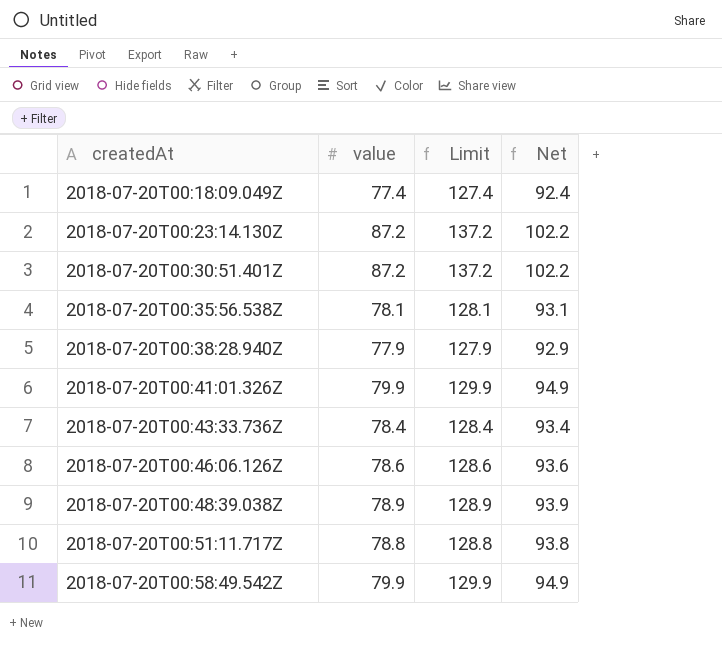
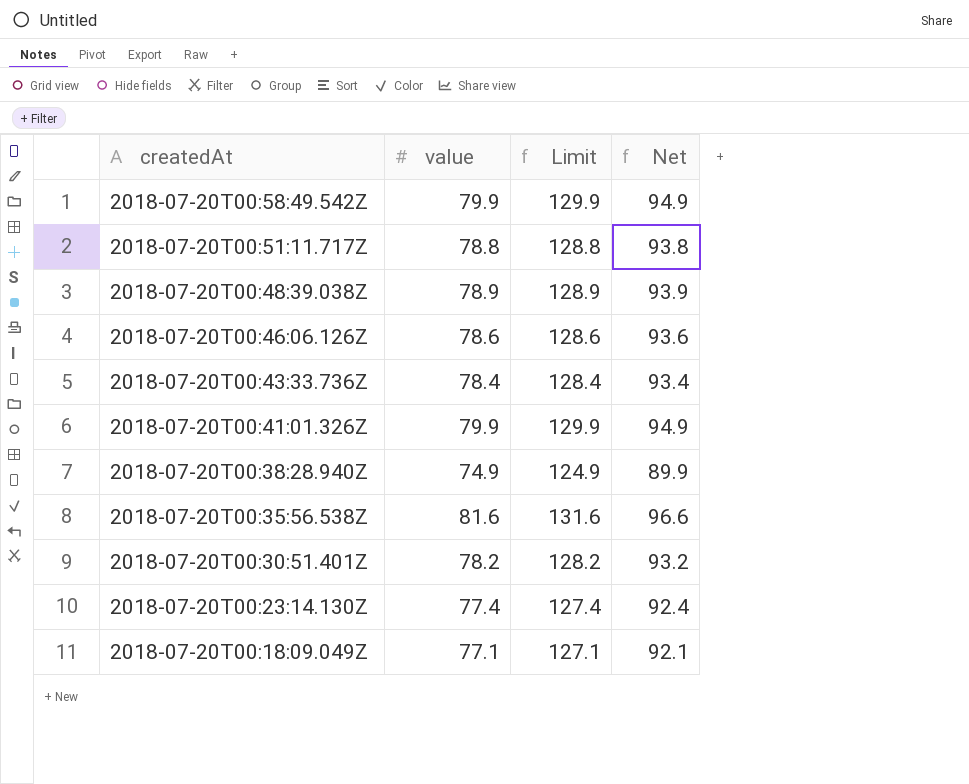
row order: createdAt ascending -> createdAt descending
2018-07-20T00:38:28.940Z | value: 77.9 -> 74.9
2018-07-20T00:38:28.940Z | Limit: 127.9 -> 124.9
2018-07-20T00:38:28.940Z | Net: 92.9 -> 89.9
2018-07-20T00:35:56.538Z | value: 78.1 -> 81.6
2018-07-20T00:35:56.538Z | Limit: 128.1 -> 131.6
2018-07-20T00:35:56.538Z | Net: 93.1 -> 96.6
2018-07-20T00:30:51.401Z | value: 87.2 -> 78.2
2018-07-20T00:30:51.401Z | Limit: 137.2 -> 128.2
2018-07-20T00:30:51.401Z | Net: 102.2 -> 93.2
2018-07-20T00:23:14.130Z | value: 87.2 -> 77.4
2018-07-20T00:23:14.130Z | Limit: 137.2 -> 127.4
2018-07-20T00:23:14.130Z | Net: 102.2 -> 92.4
2018-07-20T00:18:09.049Z | value: 77.4 -> 77.1
2018-07-20T00:18:09.049Z | Limit: 127.4 -> 127.1
2018-07-20T00:18:09.049Z | Net: 92.4 -> 92.1

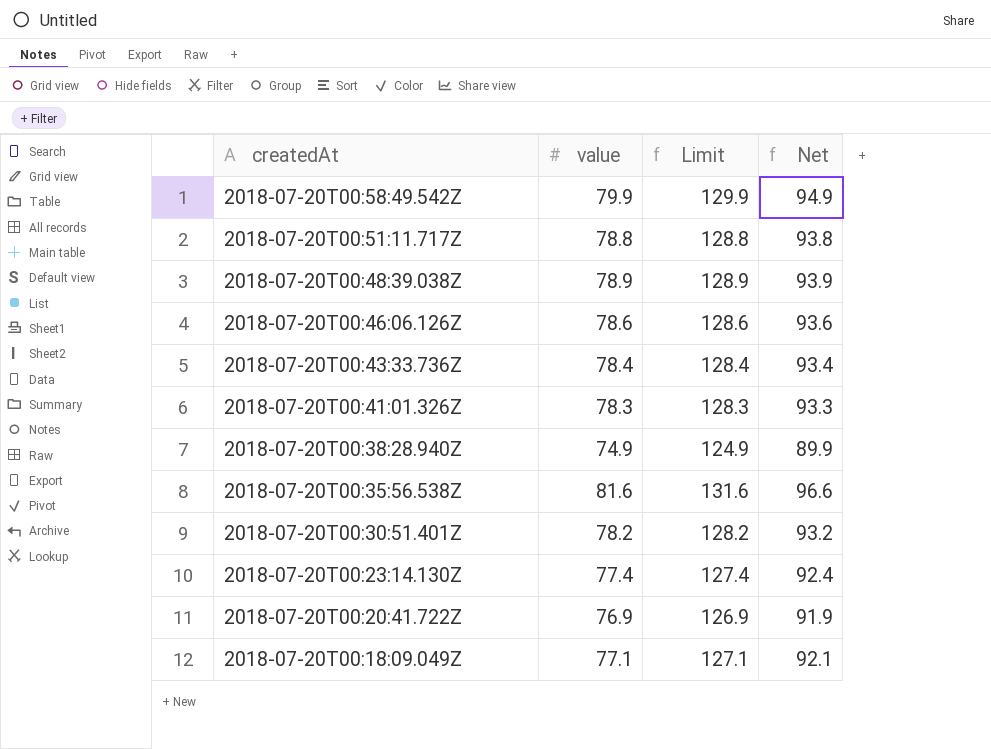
2018-07-20T00:41:01.326Z | value: 79.9 -> 78.3
2018-07-20T00:41:01.326Z | Limit: 129.9 -> 128.3
2018-07-20T00:41:01.326Z | Net: 94.9 -> 93.3
row 2018-07-20T00:20:41.722Z: none -> 76.9 | 126.9 | 91.9

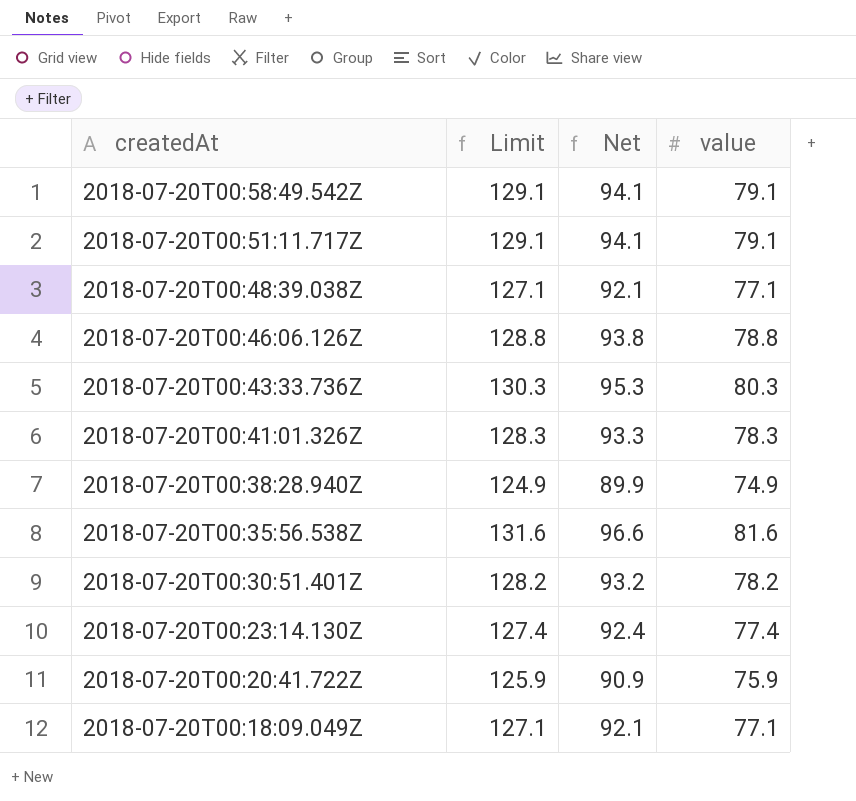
column value | position: 2 -> 4
2018-07-20T00:58:49.542Z | Limit: 129.9 -> 129.1
2018-07-20T00:58:49.542Z | Net: 94.9 -> 94.1
2018-07-20T00:58:49.542Z | value: 79.9 -> 79.1
2018-07-20T00:51:11.717Z | Limit: 128.8 -> 129.1
2018-07-20T00:51:11.717Z | Net: 93.8 -> 94.1
2018-07-20T00:51:11.717Z | value: 78.8 -> 79.1
2018-07-20T00:48:39.038Z | Limit: 128.9 -> 127.1
2018-07-20T00:48:39.038Z | Net: 93.9 -> 92.1
2018-07-20T00:48:39.038Z | value: 78.9 -> 77.1
2018-07-20T00:46:06.126Z | Limit: 128.6 -> 128.8
2018-07-20T00:46:06.126Z | Net: 93.6 -> 93.8
2018-07-20T00:46:06.126Z | value: 78.6 -> 78.8
2018-07-20T00:43:33.736Z | Limit: 128.4 -> 130.3
2018-07-20T00:43:33.736Z | Net: 93.4 -> 95.3
2018-07-20T00:43:33.736Z | value: 78.4 -> 80.3
2018-07-20T00:20:41.722Z | Limit: 126.9 -> 125.9
2018-07-20T00:20:41.722Z | Net: 91.9 -> 90.9
2018-07-20T00:20:41.722Z | value: 76.9 -> 75.9

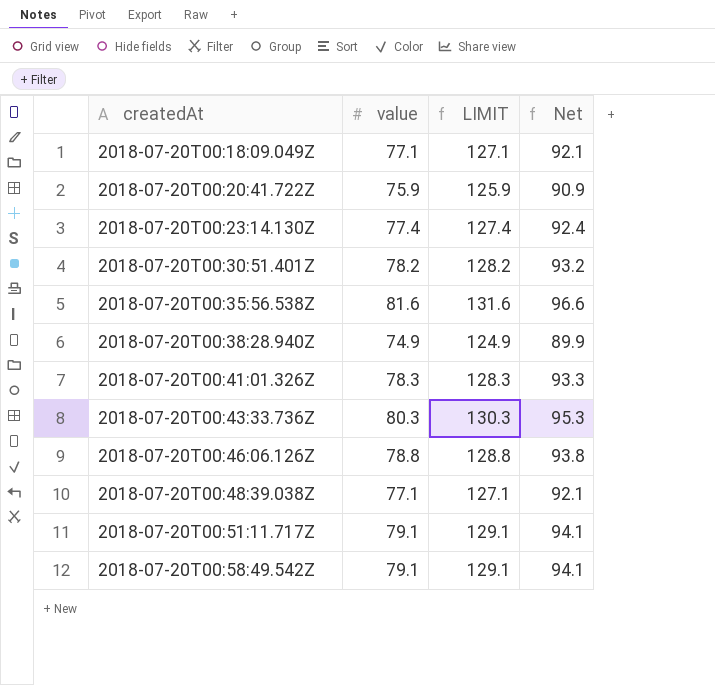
row order: createdAt descending -> createdAt ascending
column value | position: 4 -> 2
column name: Limit -> LIMIT

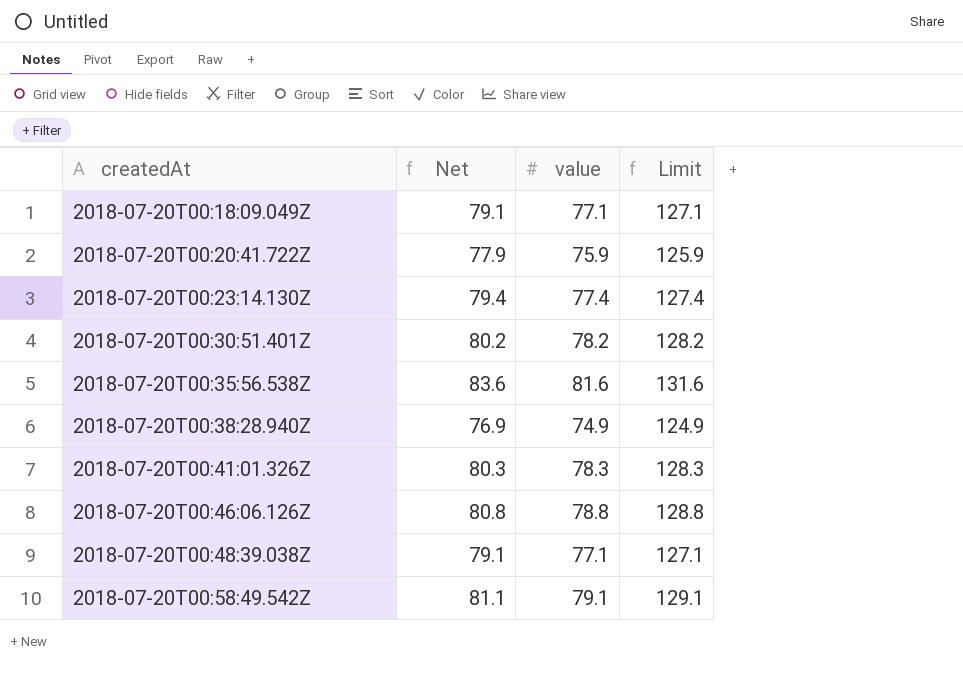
column Net | formula: [value] + 15 -> [value] + 2
column Net | position: 4 -> 2
column name: LIMIT -> Limit
row 2018-07-20T00:43:33.736Z: 80.3 | 130.3 | 95.3 -> none
row 2018-07-20T00:51:11.717Z: 79.1 | 129.1 | 94.1 -> none

